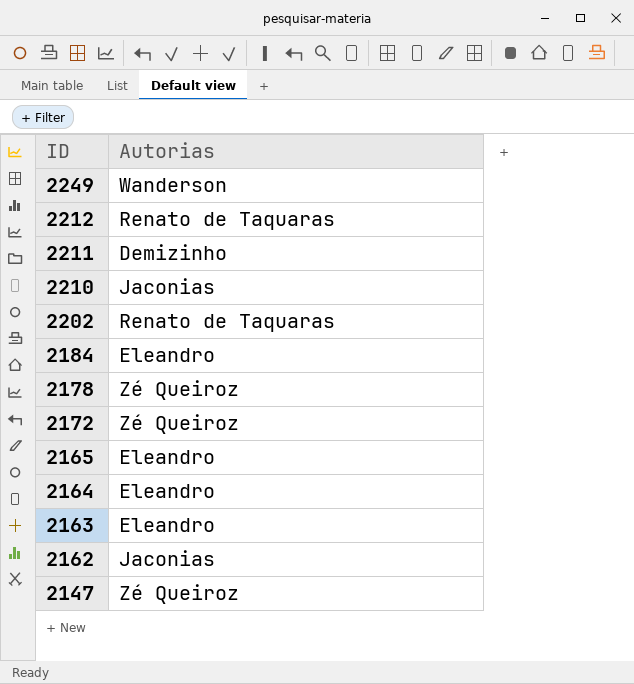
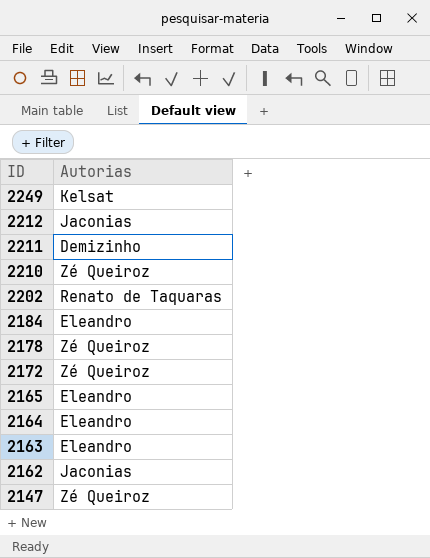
2249 | Autorias: Wanderson -> Kelsat
2212 | Autorias: Renato de Taquaras -> Jaconias
2210 | Autorias: Jaconias -> Zé Queiroz

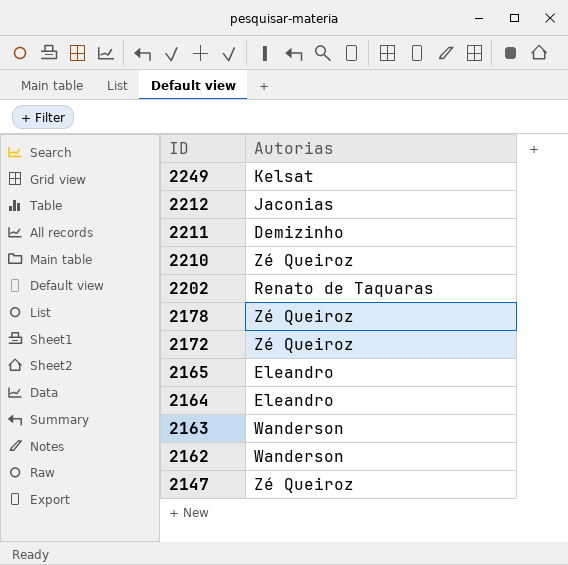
row 2184: Eleandro -> none
2163 | Autorias: Eleandro -> Wanderson
2162 | Autorias: Jaconias -> Wanderson

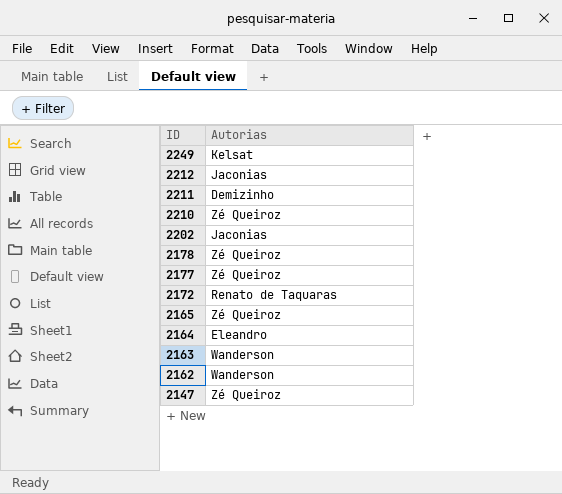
2202 | Autorias: Renato de Taquaras -> Jaconias
row 2177: none -> Zé Queiroz
2172 | Autorias: Zé Queiroz -> Renato de Taquaras
2165 | Autorias: Eleandro -> Zé Queiroz

